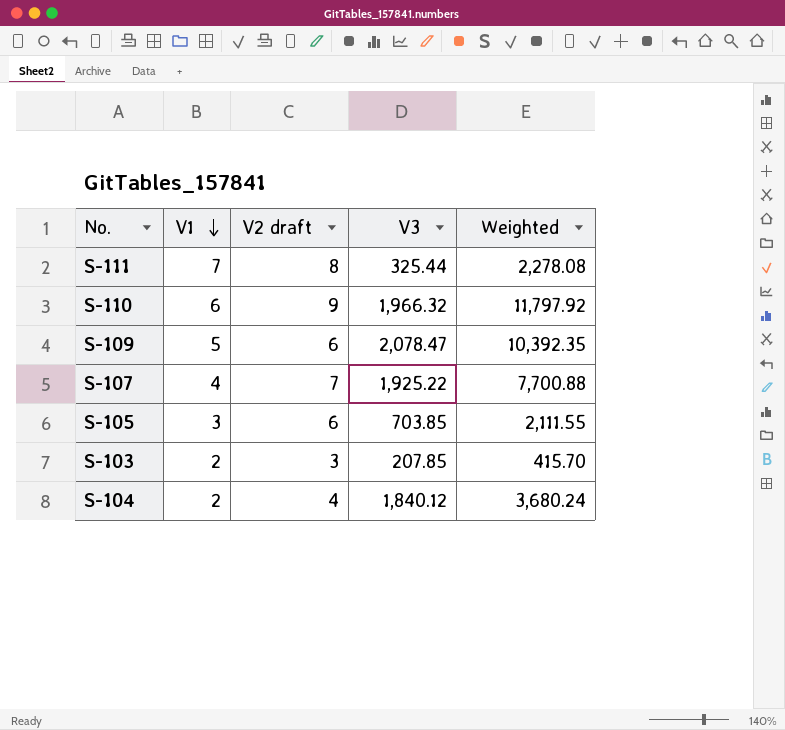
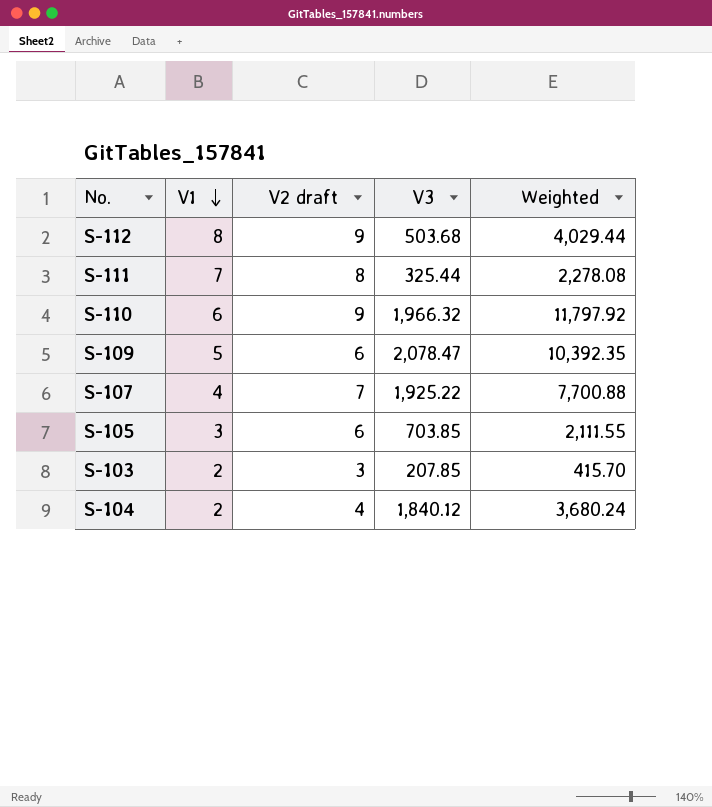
row S-112: none -> 8 | 9 | 503.68 | 4,029.44

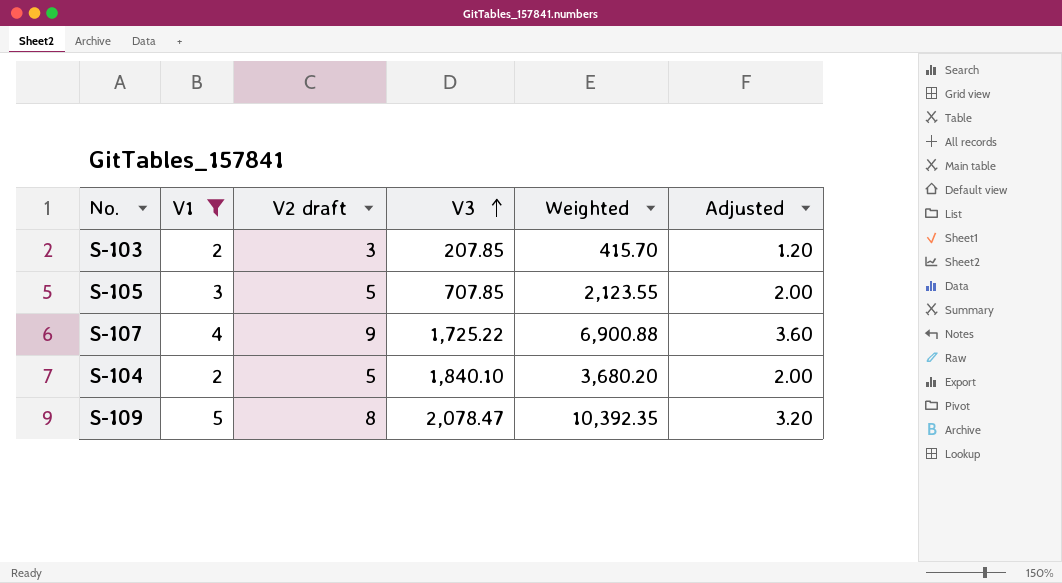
filter: none -> V1 <= 5
row order: V1 descending -> V3 ascending
column Adjusted | formula: none -> [V2 draft] * 0.4
S-105 | V2 draft: 6 -> 5
S-105 | V3: 703.85 -> 707.85
S-105 | Weighted: 2,111.55 -> 2,123.55
S-107 | V2 draft: 7 -> 9
S-107 | V3: 1,925.22 -> 1,725.22
S-107 | Weighted: 7,700.88 -> 6,900.88
S-104 | V2 draft: 4 -> 5
S-104 | V3: 1,840.12 -> 1,840.10
S-104 | Weighted: 3,680.24 -> 3,680.20
S-109 | V2 draft: 6 -> 8

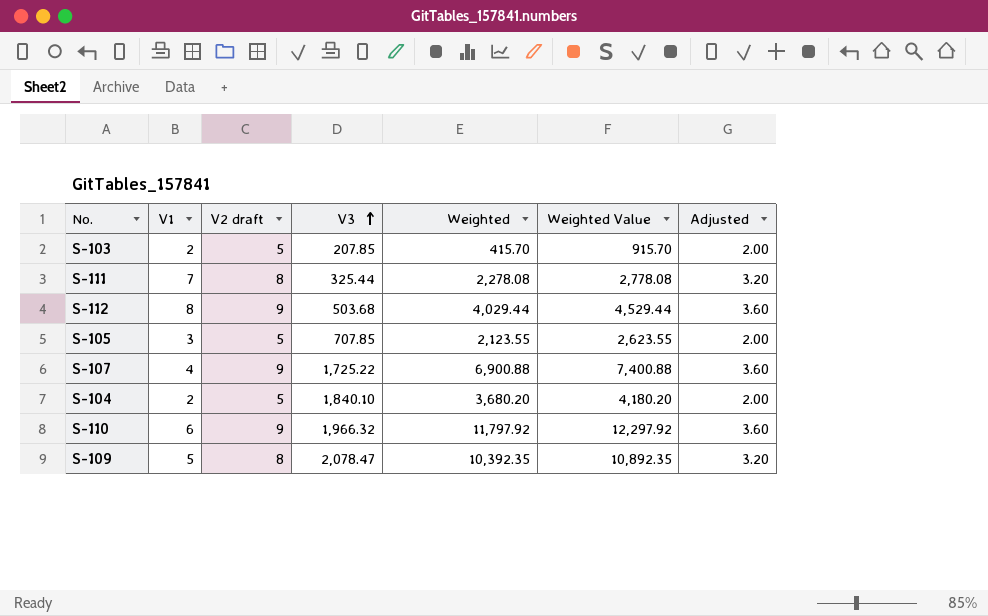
filter: V1 <= 5 -> none
column Weighted Value | formula: none -> [Weighted] + 500
S-103 | V2 draft: 3 -> 5
S-103 | Adjusted: 1.20 -> 2.00

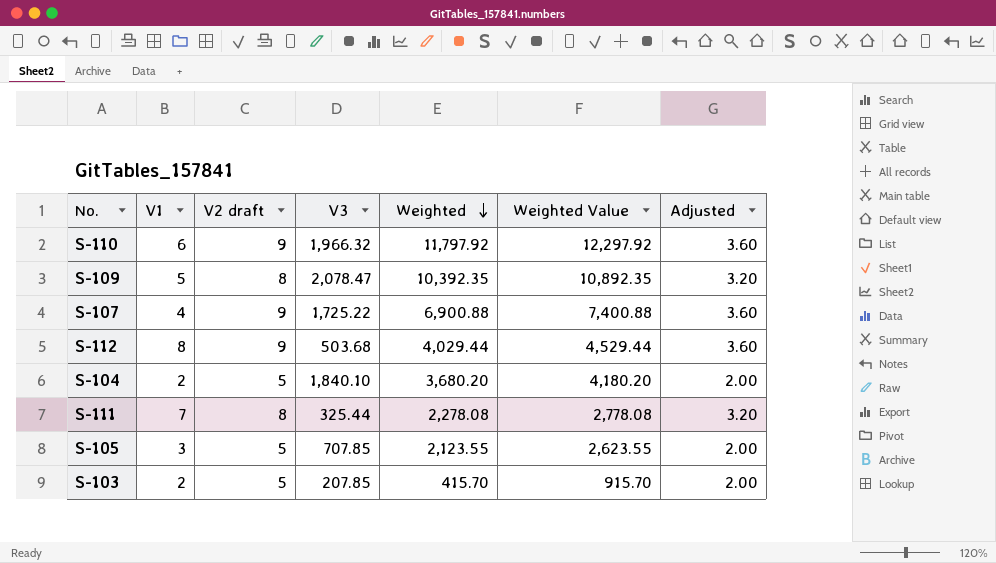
row order: V3 ascending -> Weighted descending

